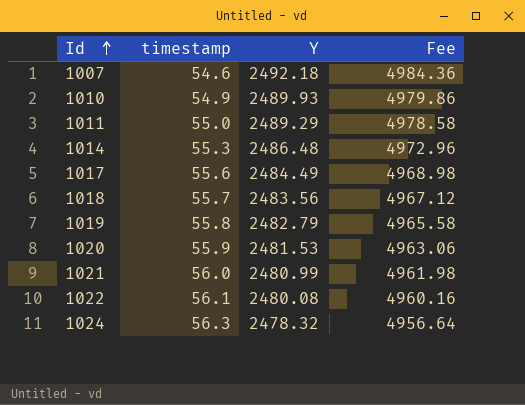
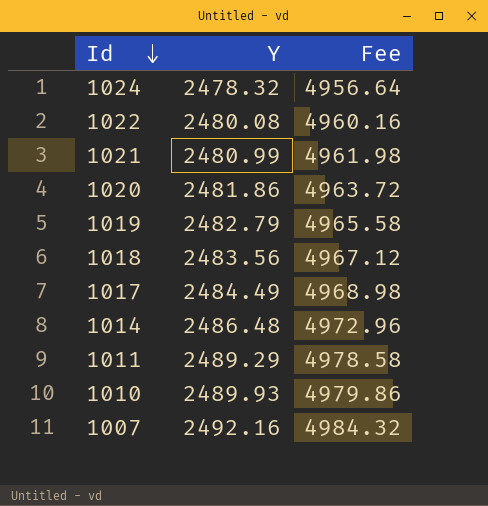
row order: Id ascending -> Id descending
column timestamp | position: 2 -> none
1020 | Y: 2481.53 -> 2481.86
1020 | Fee: 4963.06 -> 4963.72
1007 | Y: 2492.18 -> 2492.16
1007 | Fee: 4984.36 -> 4984.32

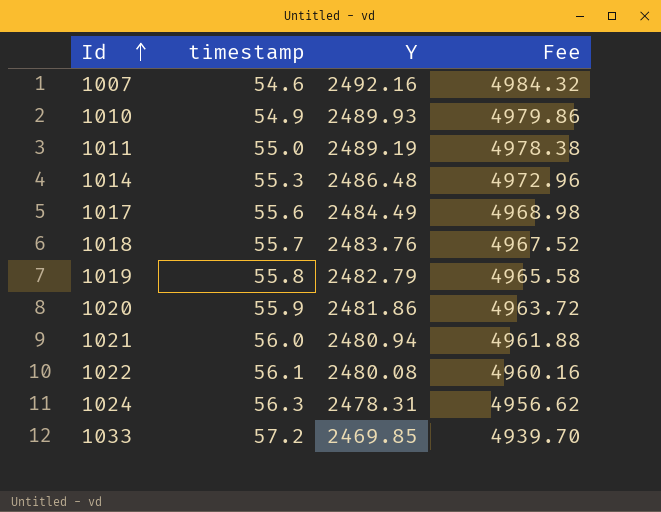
row order: Id descending -> Id ascending
column timestamp | position: none -> 2
1011 | Y: 2489.29 -> 2489.19
1011 | Fee: 4978.58 -> 4978.38
1018 | Y: 2483.56 -> 2483.76
1018 | Fee: 4967.12 -> 4967.52
1021 | Y: 2480.99 -> 2480.94
1021 | Fee: 4961.98 -> 4961.88
1024 | Y: 2478.32 -> 2478.31
1024 | Fee: 4956.64 -> 4956.62
row 1033: none -> 57.2 | 2469.85 | 4939.70

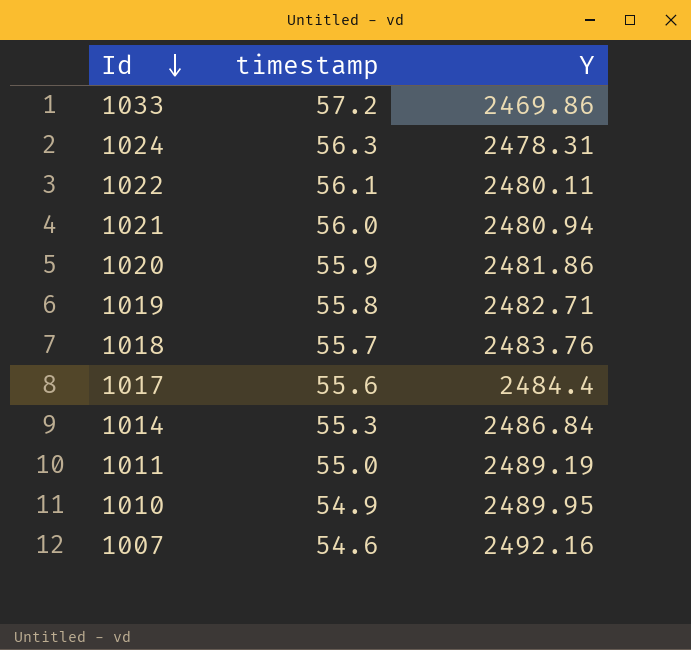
row order: Id ascending -> Id descending
column Fee | formula: [Y] * 2 -> none
1033 | Y: 2469.85 -> 2469.86
1022 | Y: 2480.08 -> 2480.11
1019 | Y: 2482.79 -> 2482.71
1017 | Y: 2484.49 -> 2484.4
1014 | Y: 2486.48 -> 2486.84
1010 | Y: 2489.93 -> 2489.95

